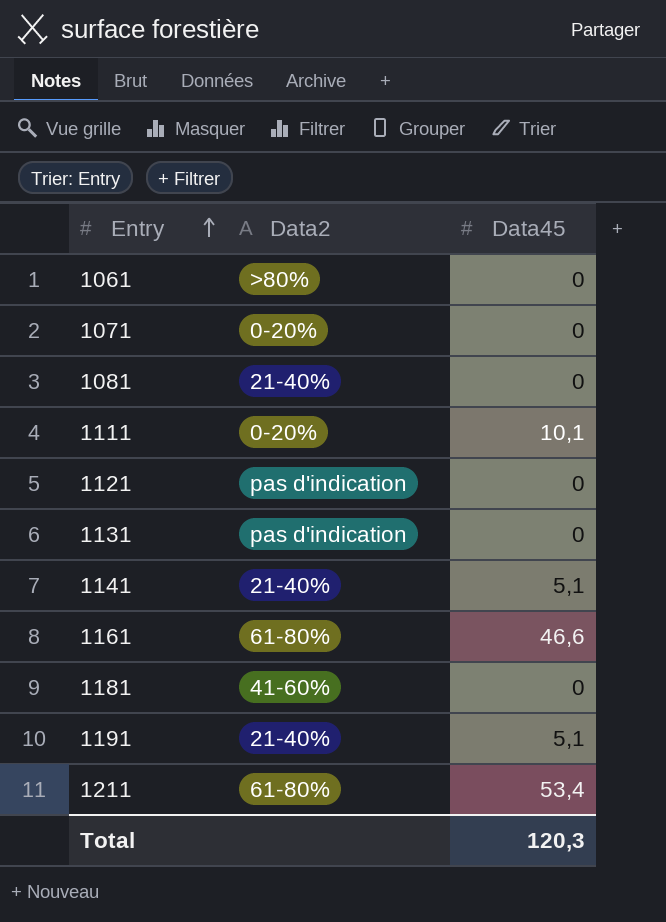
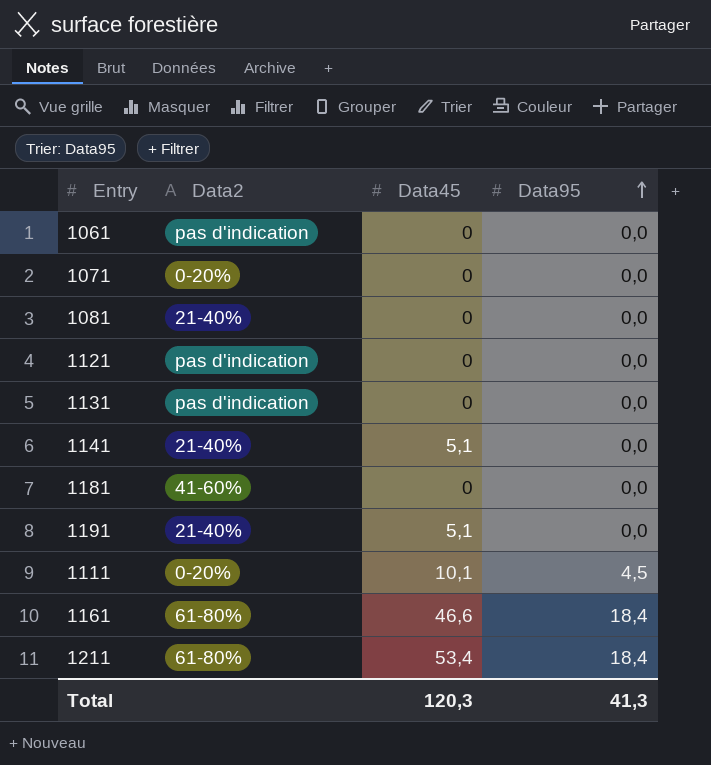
row order: Entry ascending -> Data95 ascending
column Data95 | position: none -> 4
1061 | Data2: >80% -> pas d'indication

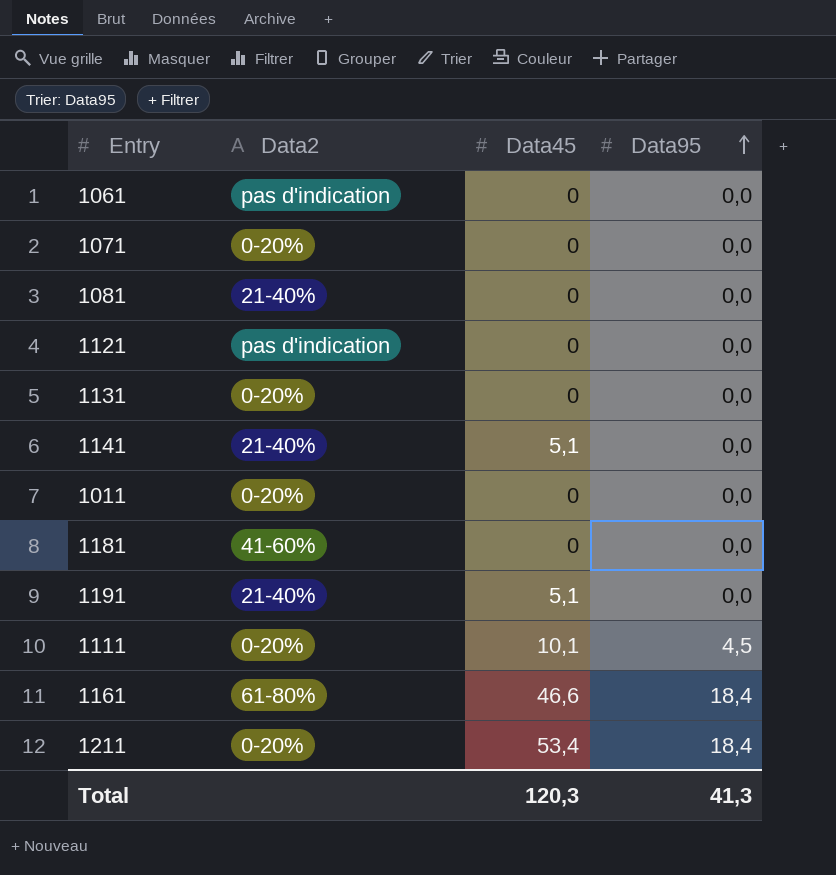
1131 | Data2: pas d'indication -> 0-20%
row 1011: none -> 0-20% | 0 | 0,0
1211 | Data2: 61-80% -> 0-20%

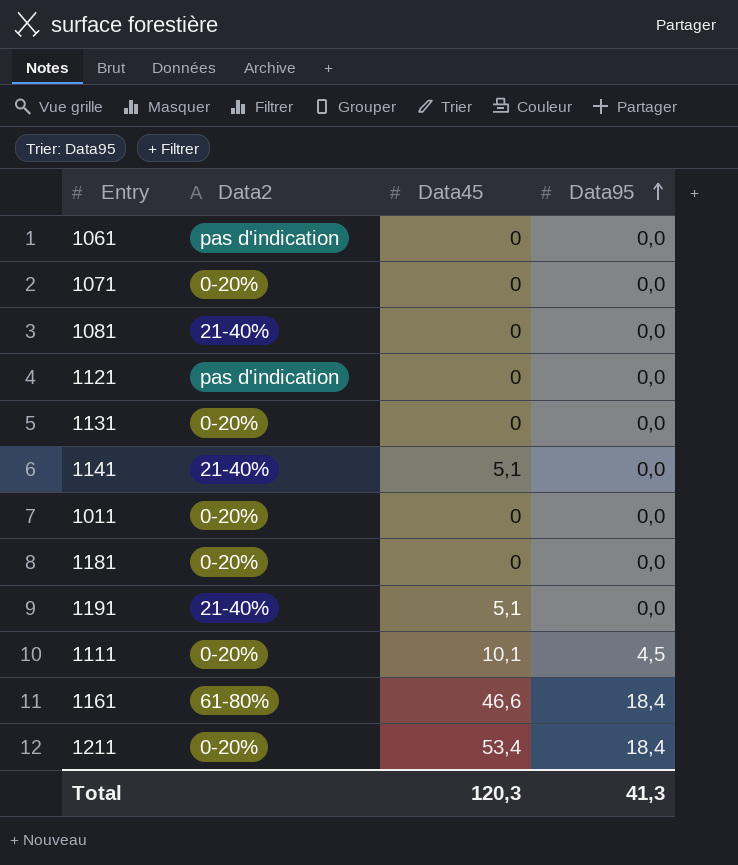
1181 | Data2: 41-60% -> 0-20%

